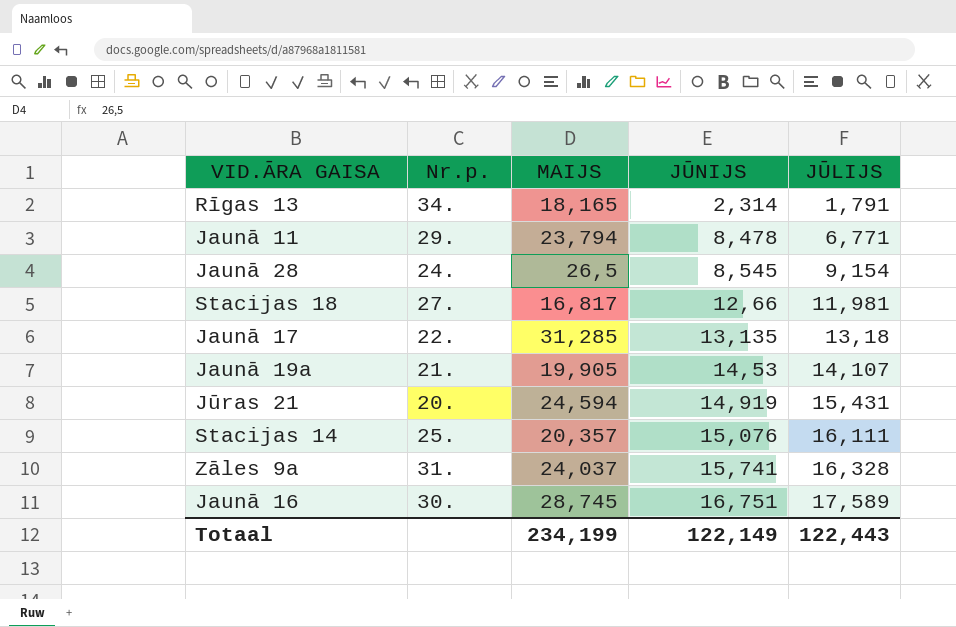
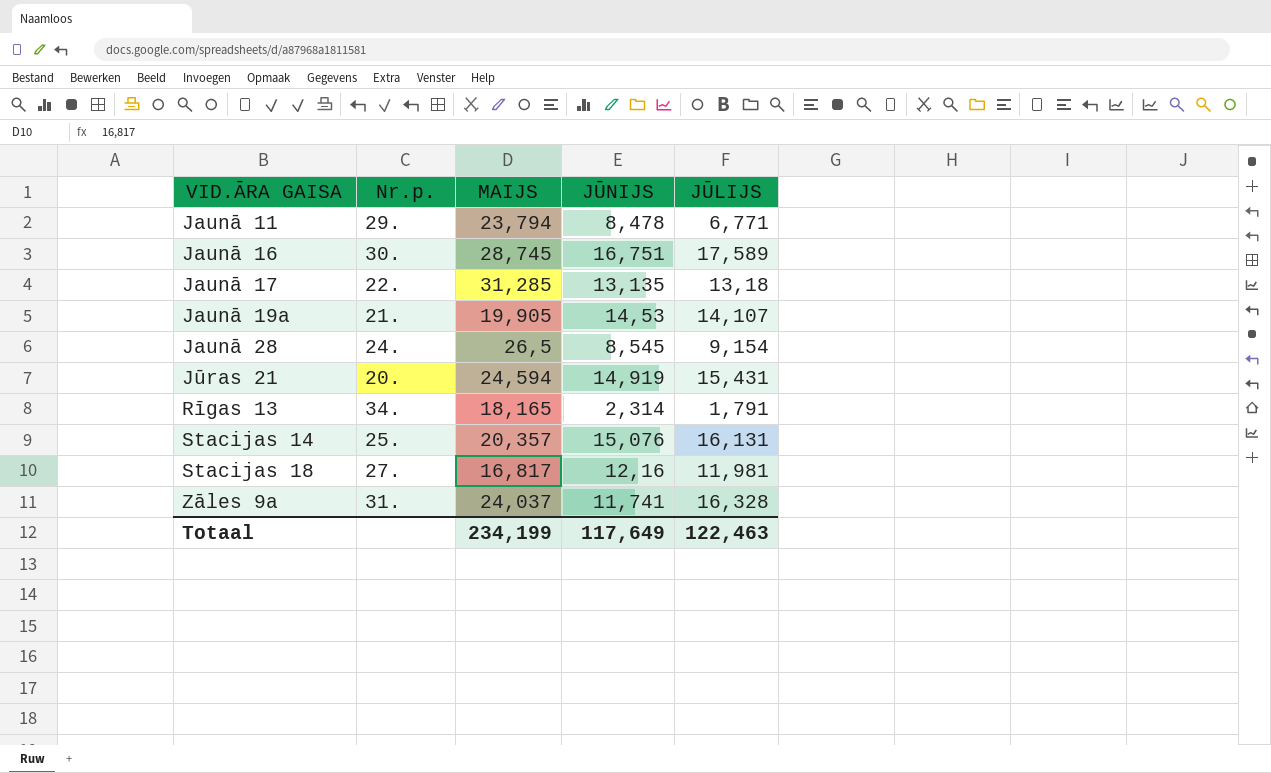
row order: JŪNIJS ascending -> VID.ĀRA GAISA ascending
Stacijas 14 | JŪLIJS: 16,111 -> 16,131
Stacijas 18 | JŪNIJS: 12,66 -> 12,16
Zāles 9a | JŪNIJS: 15,741 -> 11,741
Totaal | JŪNIJS: 122,149 -> 117,649
Totaal | JŪLIJS: 122,443 -> 122,463

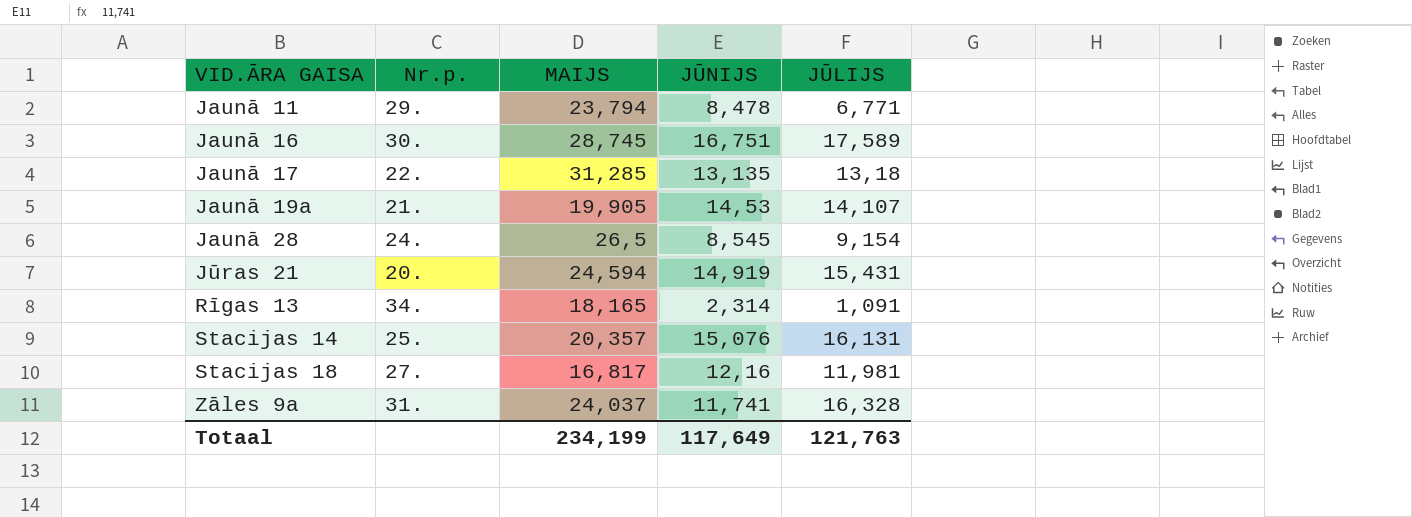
Rīgas 13 | JŪLIJS: 1,791 -> 1,091
Totaal | JŪLIJS: 122,463 -> 121,763

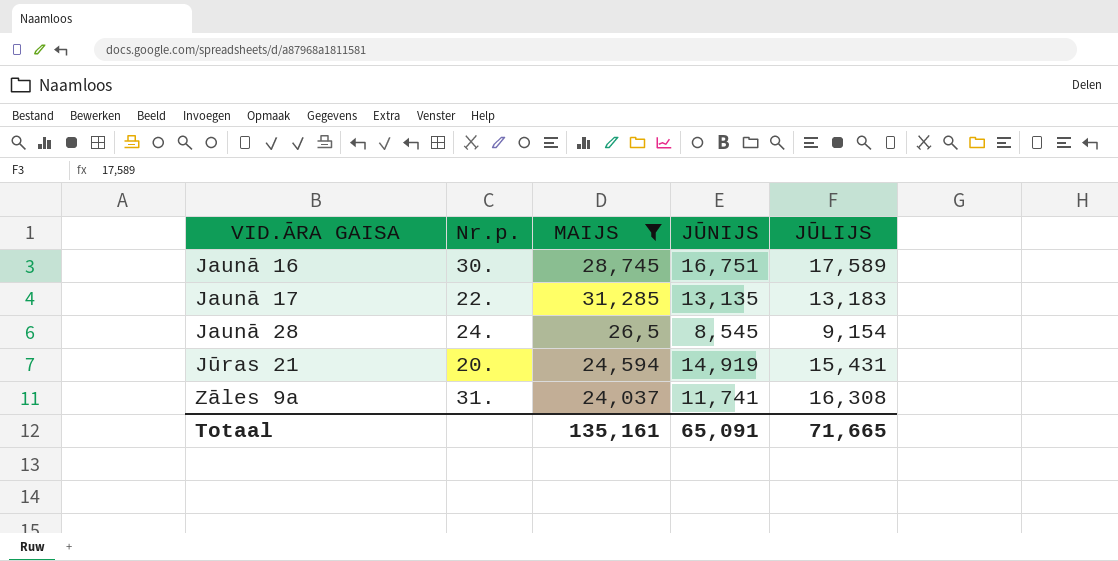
filter: none -> MAIJS >= 24,037
Jaunā 17 | JŪLIJS: 13,18 -> 13,183
Zāles 9a | JŪLIJS: 16,328 -> 16,308
Totaal | MAIJS: 234,199 -> 135,161
Totaal | JŪNIJS: 117,649 -> 65,091
Totaal | JŪLIJS: 121,763 -> 71,665

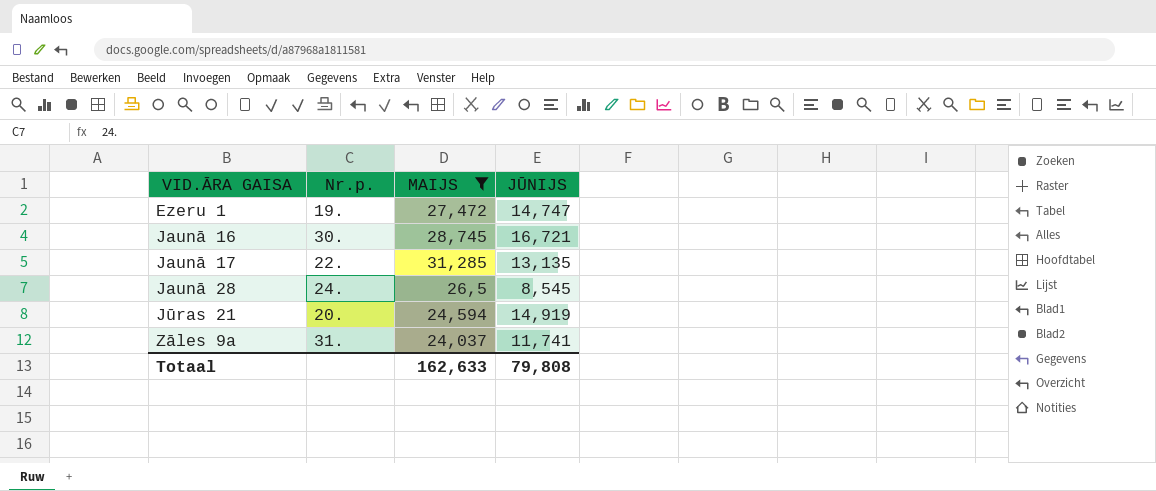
column JŪLIJS | position: 5 -> none
row Ezeru 1: none -> 19. | 27,472 | 14,747
Jaunā 16 | JŪNIJS: 16,751 -> 16,721
Totaal | MAIJS: 135,161 -> 162,633
Totaal | JŪNIJS: 65,091 -> 79,808

